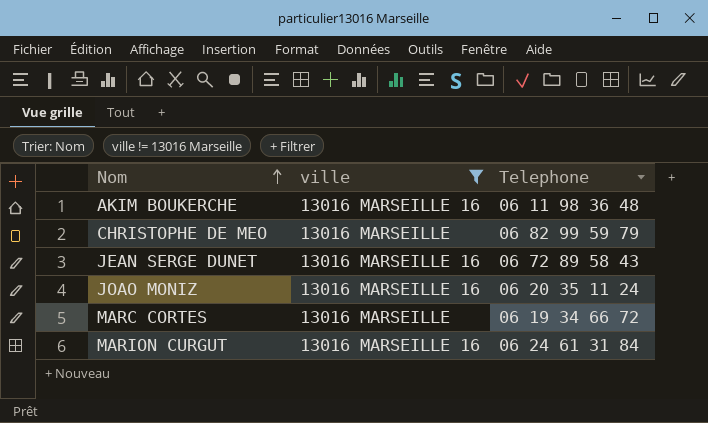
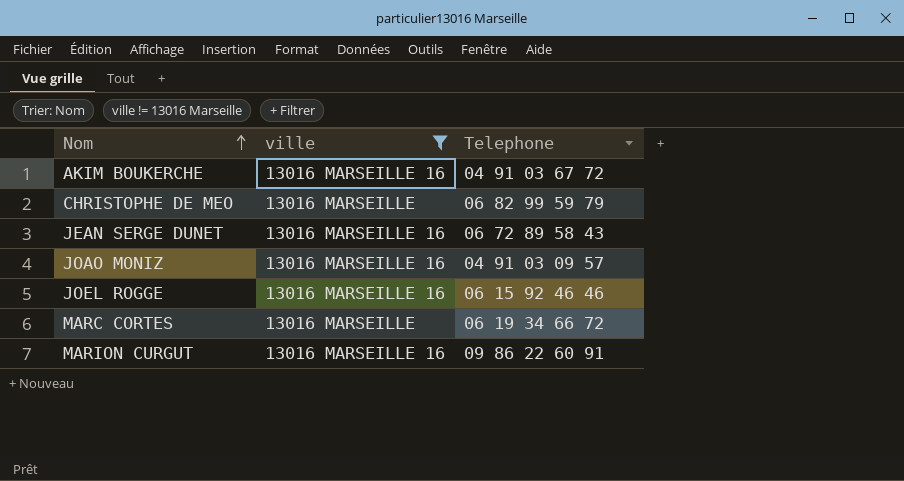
AKIM BOUKERCHE | Telephone: 06 11 98 36 48 -> 04 91 03 67 72
JOAO MONIZ | Telephone: 06 20 35 11 24 -> 04 91 03 09 57
row JOEL ROGGE: none -> 13016 MARSEILLE 16 | 06 15 92 46 46
MARION CURGUT | Telephone: 06 24 61 31 84 -> 09 86 22 60 91

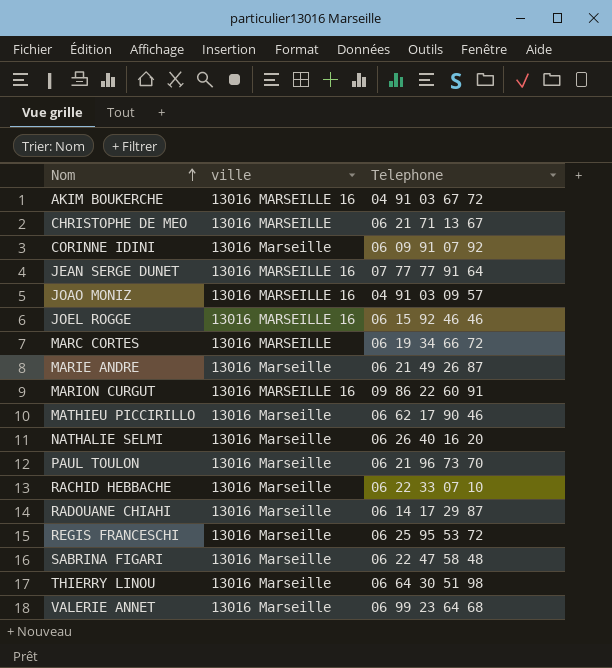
filter: ville != 13016 Marseille -> none
CHRISTOPHE DE MEO | Telephone: 06 82 99 59 79 -> 06 21 71 13 67
JEAN SERGE DUNET | Telephone: 06 72 89 58 43 -> 07 77 77 91 64

